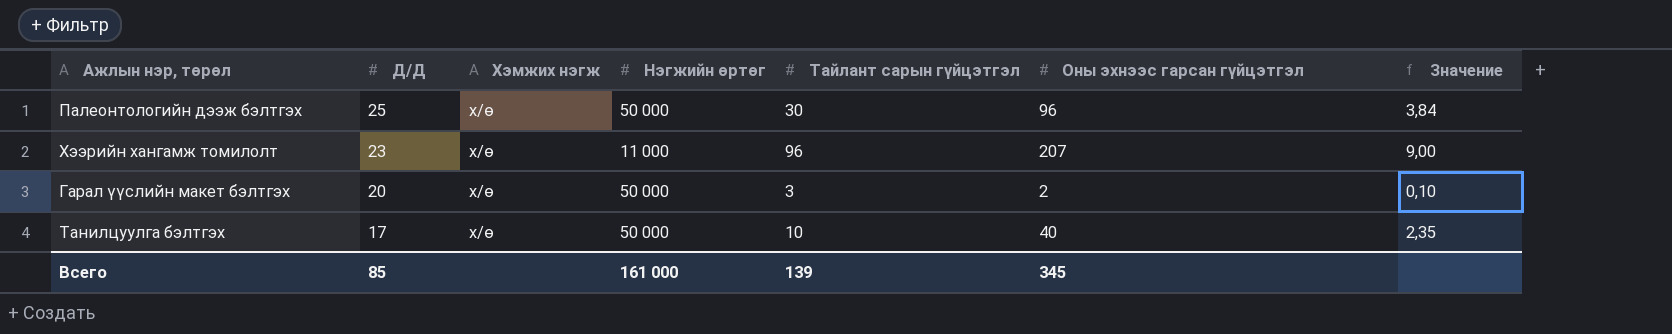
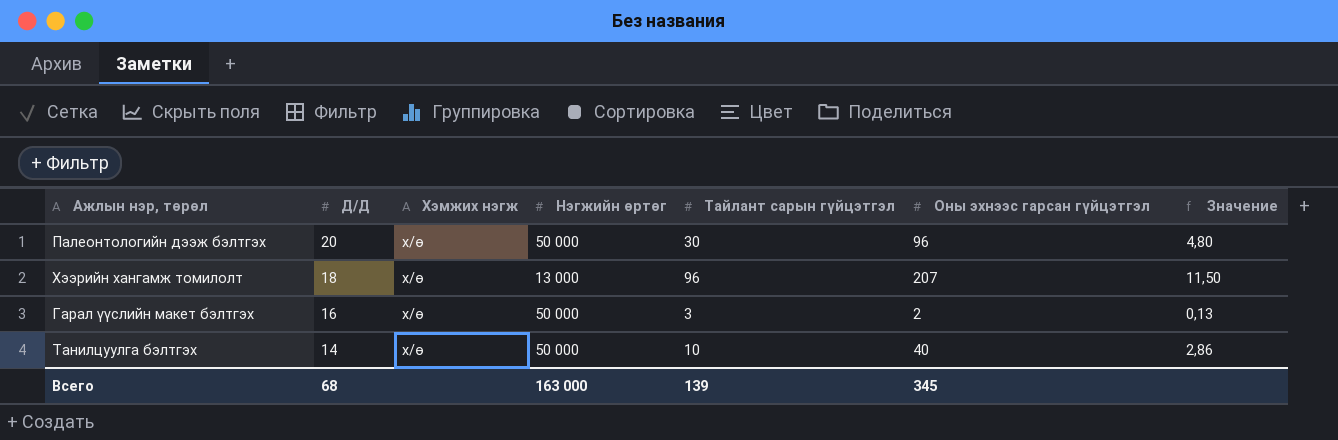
Палеонтологийн дээж бэлтгэх | Д/Д: 25 -> 20
Палеонтологийн дээж бэлтгэх | Значение: 3,84 -> 4,80
Хээрийн хангамж томилолт | Д/Д: 23 -> 18
Хээрийн хангамж томилолт | Нэгжийн өртөг: 11 000 -> 13 000
Хээрийн хангамж томилолт | Значение: 9,00 -> 11,50
Гарал үүслийн макет бэлтгэх | Д/Д: 20 -> 16
Гарал үүслийн макет бэлтгэх | Значение: 0,10 -> 0,13
Танилцуулга бэлтгэх | Д/Д: 17 -> 14
Танилцуулга бэлтгэх | Значение: 2,35 -> 2,86
Всего | Д/Д: 85 -> 68
Всего | Нэгжийн өртөг: 161 000 -> 163 000

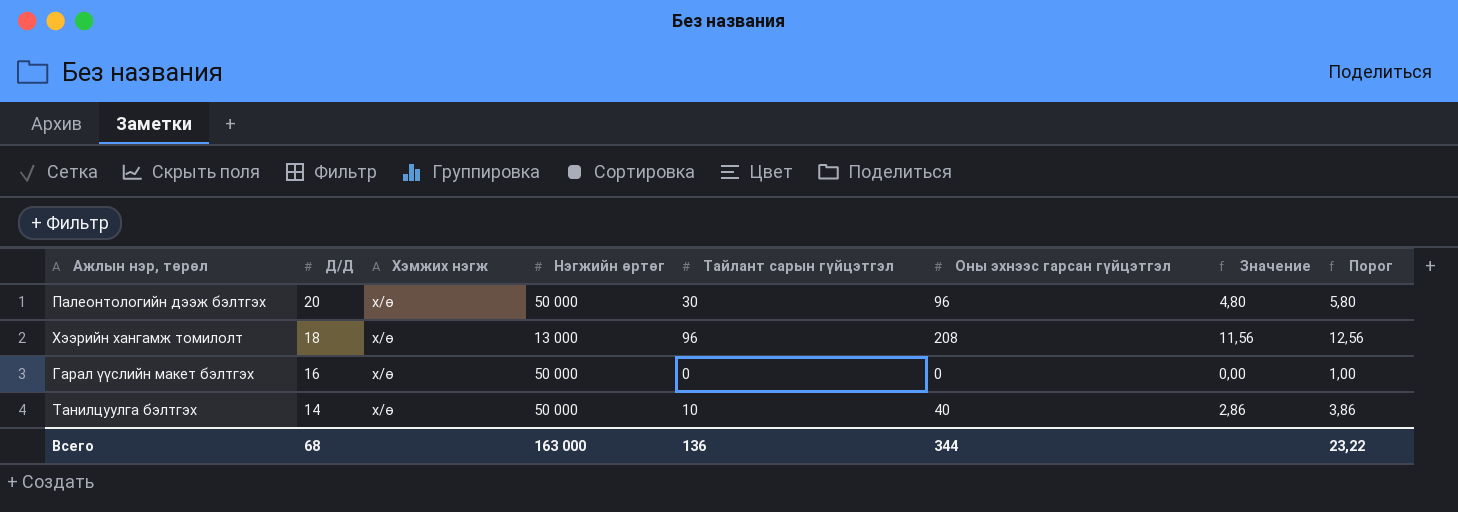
column Порог | formula: none -> [Значение] + 1
Хээрийн хангамж томилолт | Оны эхнээс гарсан гүйцэтгэл: 207 -> 208
Хээрийн хангамж томилолт | Значение: 11,50 -> 11,56
Гарал үүслийн макет бэлтгэх | Тайлант сарын гүйцэтгэл: 3 -> 0
Гарал үүслийн макет бэлтгэх | Оны эхнээс гарсан гүйцэтгэл: 2 -> 0
Гарал үүслийн макет бэлтгэх | Значение: 0,13 -> 0,00
Всего | Тайлант сарын гүйцэтгэл: 139 -> 136
Всего | Оны эхнээс гарсан гүйцэтгэл: 345 -> 344

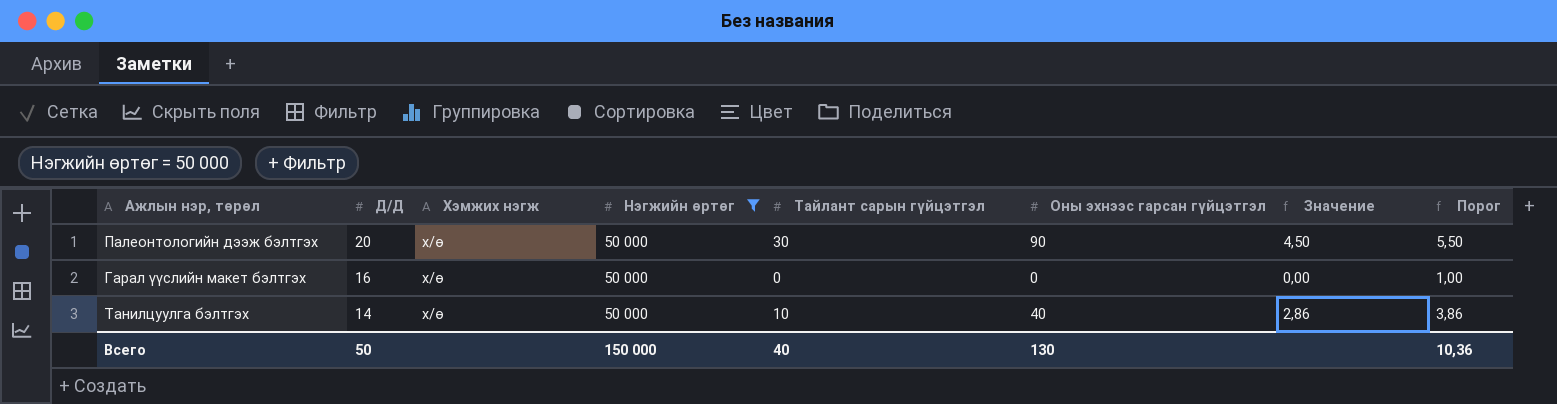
filter: none -> Нэгжийн өртөг = 50 000
Палеонтологийн дээж бэлтгэх | Оны эхнээс гарсан гүйцэтгэл: 96 -> 90
Палеонтологийн дээж бэлтгэх | Значение: 4,80 -> 4,50
Палеонтологийн дээж бэлтгэх | Порог: 5,80 -> 5,50
Всего | Д/Д: 68 -> 50
Всего | Нэгжийн өртөг: 163 000 -> 150 000
Всего | Тайлант сарын гүйцэтгэл: 136 -> 40
Всего | Оны эхнээс гарсан гүйцэтгэл: 344 -> 130
Всего | Порог: 23,22 -> 10,36

